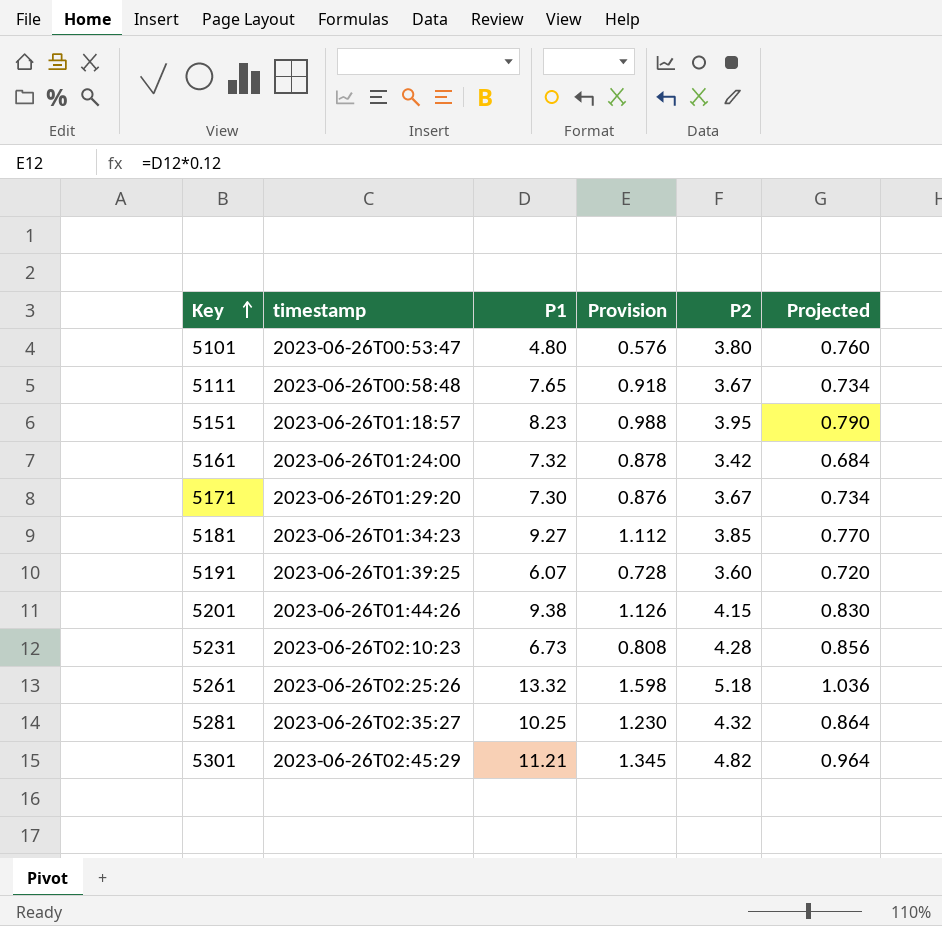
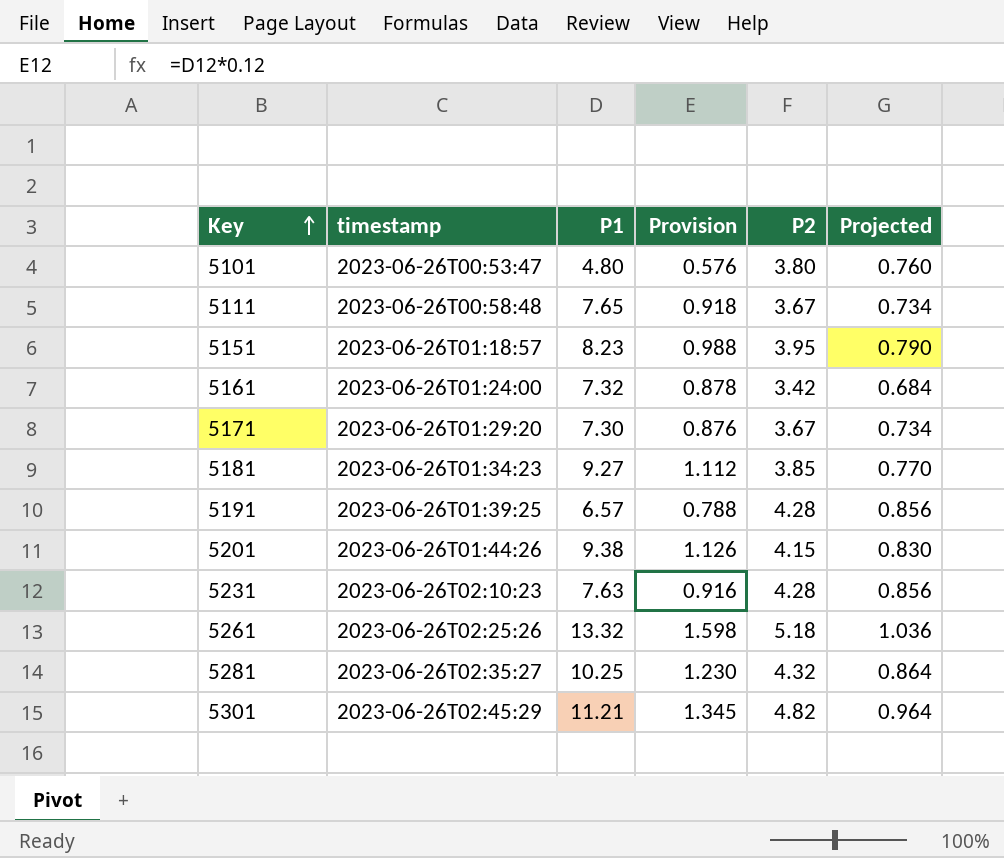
5191 | P1: 6.07 -> 6.57
5191 | Provision: 0.728 -> 0.788
5191 | P2: 3.60 -> 4.28
5191 | Projected: 0.720 -> 0.856
5231 | P1: 6.73 -> 7.63
5231 | Provision: 0.808 -> 0.916

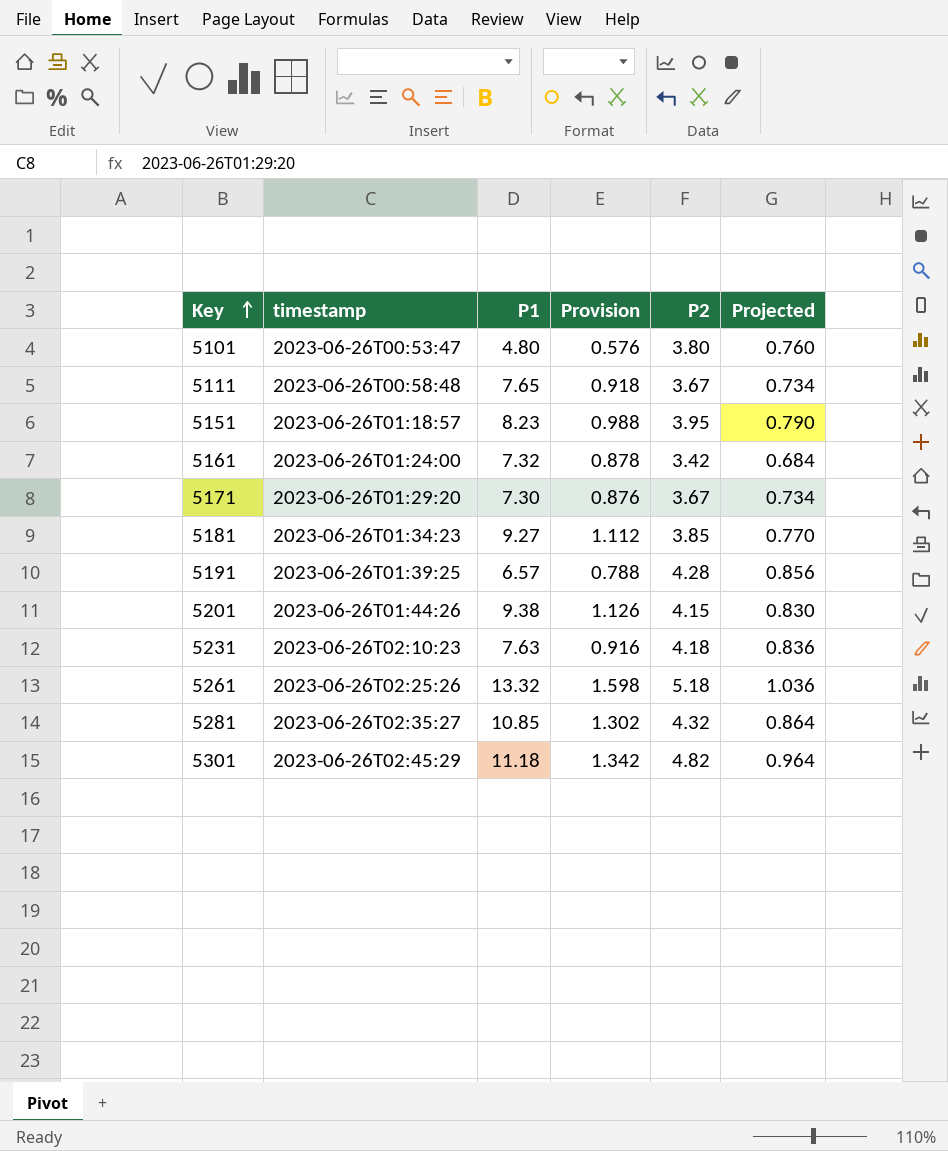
5231 | P2: 4.28 -> 4.18
5231 | Projected: 0.856 -> 0.836
5281 | P1: 10.25 -> 10.85
5281 | Provision: 1.230 -> 1.302
5301 | P1: 11.21 -> 11.18
5301 | Provision: 1.345 -> 1.342

